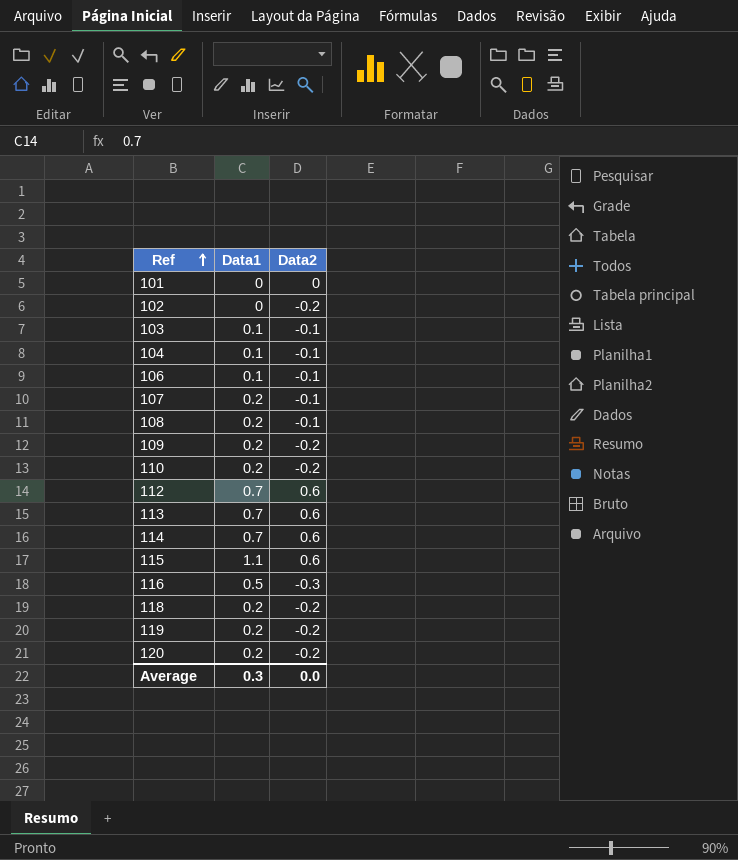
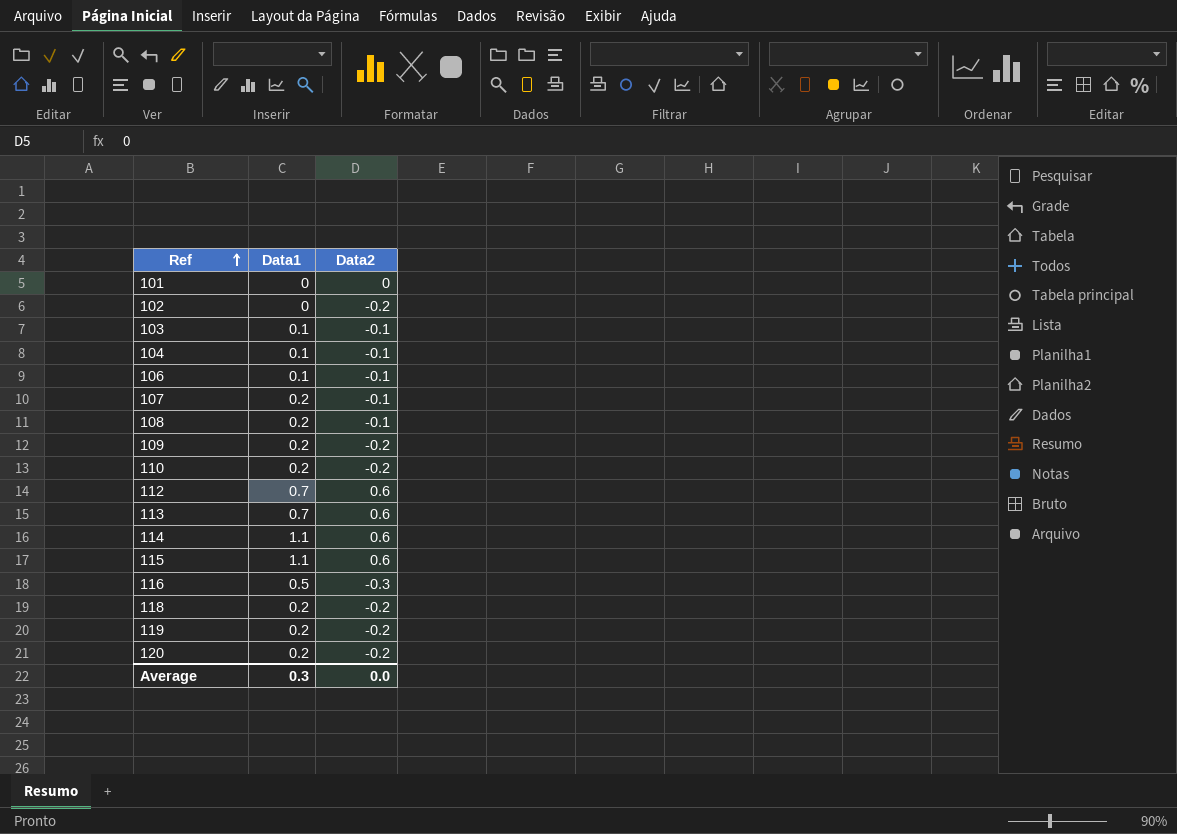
114 | Data1: 0.7 -> 1.1

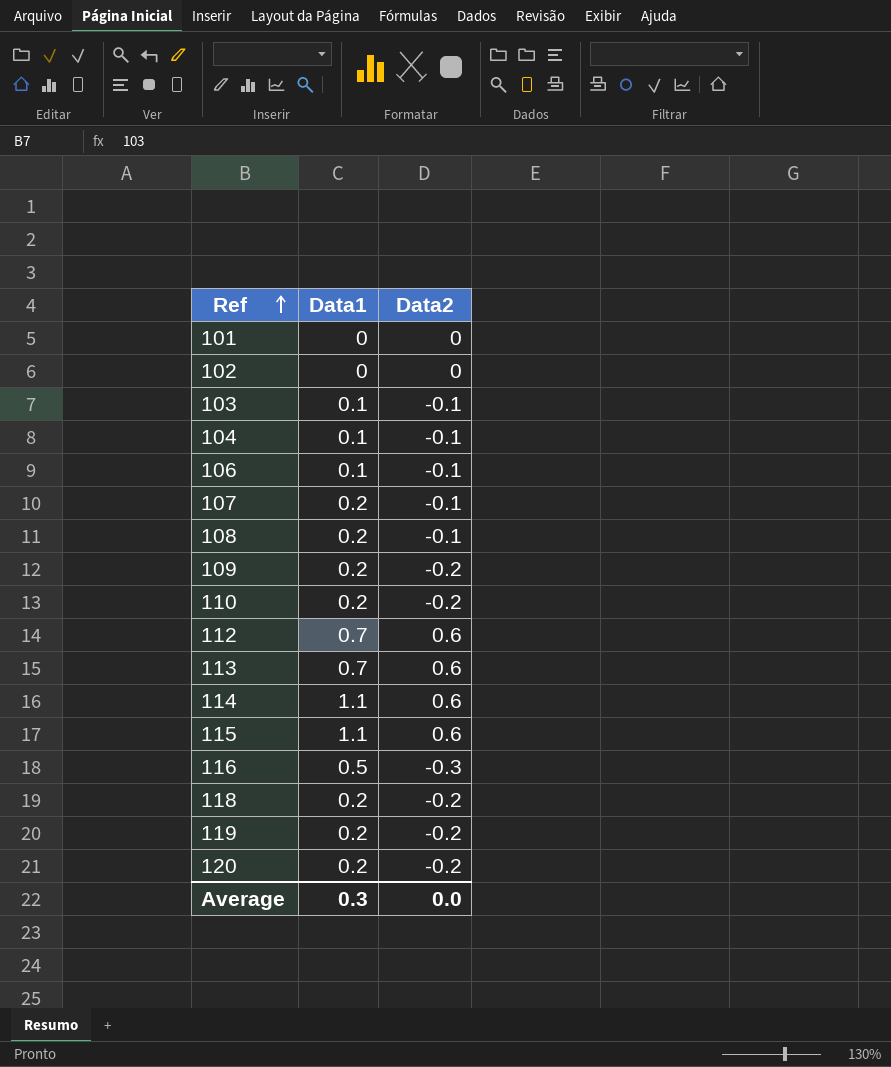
102 | Data2: -0.2 -> 0

